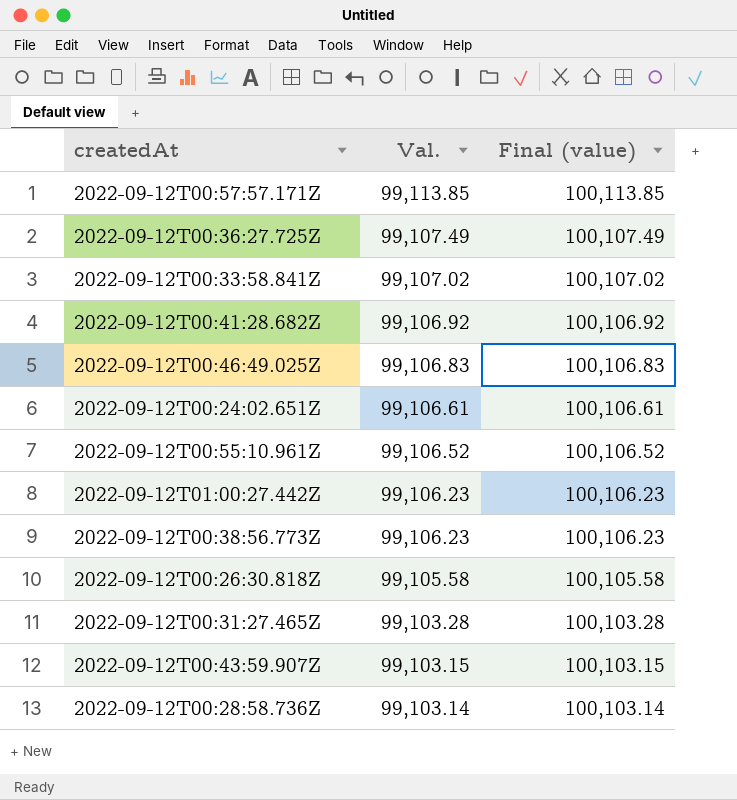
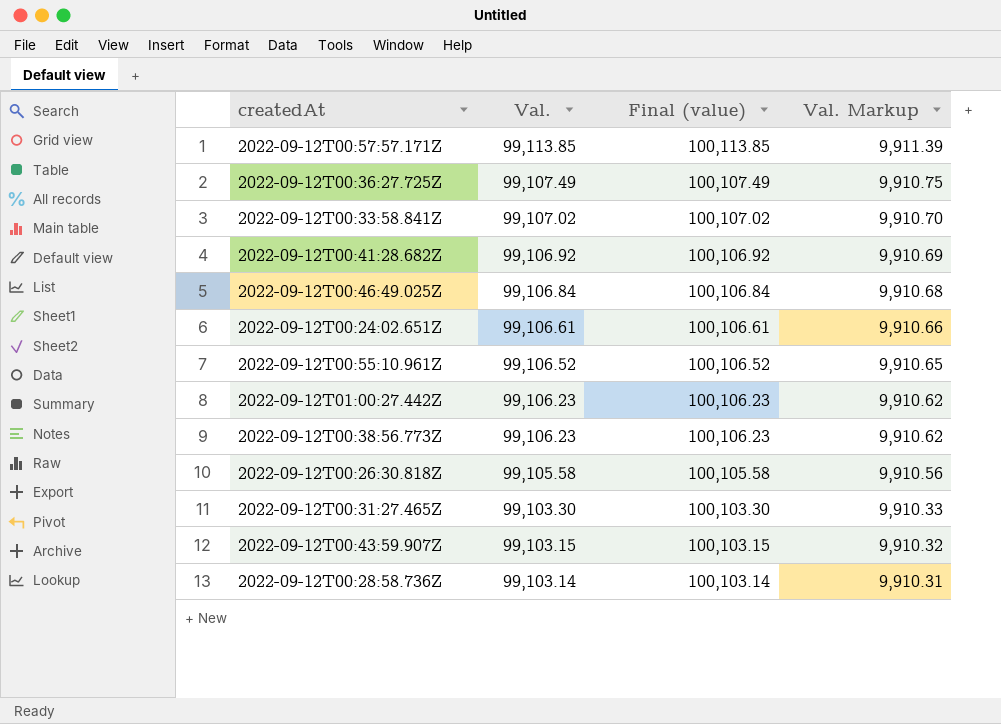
column Val. Markup | formula: none -> [Val.] * 0.1
2022-09-12T00:46:49.025Z | Val.: 99,106.83 -> 99,106.84
2022-09-12T00:46:49.025Z | Final (value): 100,106.83 -> 100,106.84
2022-09-12T00:31:27.465Z | Val.: 99,103.28 -> 99,103.30
2022-09-12T00:31:27.465Z | Final (value): 100,103.28 -> 100,103.30

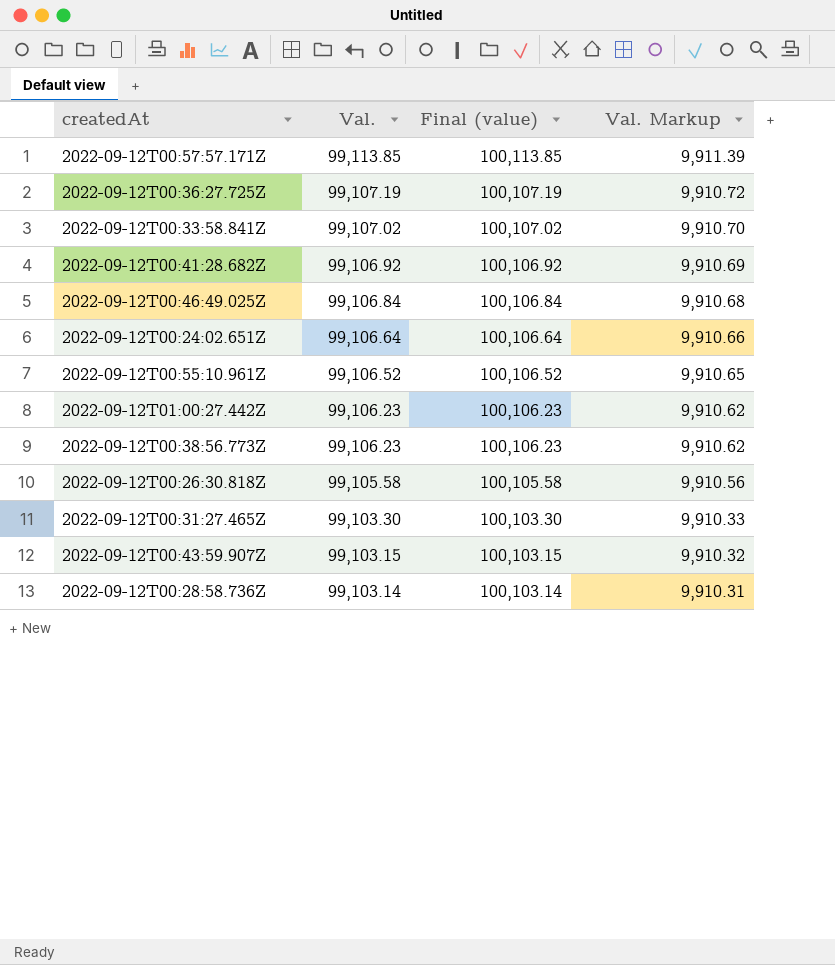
2022-09-12T00:36:27.725Z | Val.: 99,107.49 -> 99,107.19
2022-09-12T00:36:27.725Z | Final (value): 100,107.49 -> 100,107.19
2022-09-12T00:36:27.725Z | Val. Markup: 9,910.75 -> 9,910.72
2022-09-12T00:24:02.651Z | Val.: 99,106.61 -> 99,106.64
2022-09-12T00:24:02.651Z | Final (value): 100,106.61 -> 100,106.64

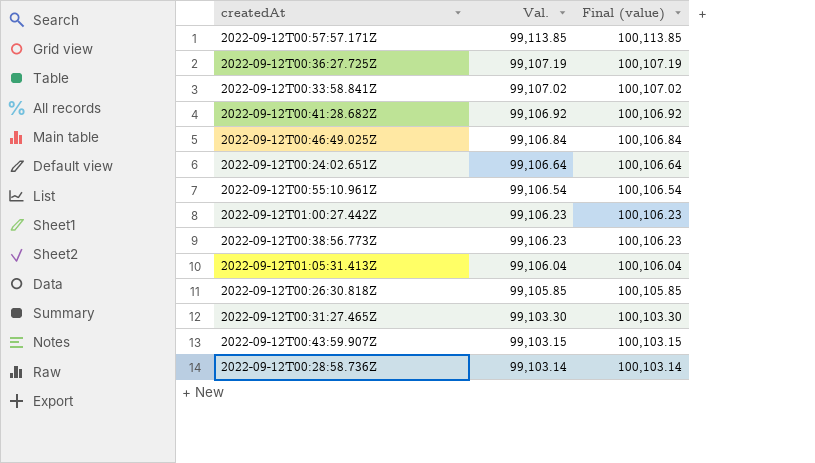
column Val. Markup | formula: [Val.] * 0.1 -> none
2022-09-12T00:55:10.961Z | Val.: 99,106.52 -> 99,106.54
2022-09-12T00:55:10.961Z | Final (value): 100,106.52 -> 100,106.54
row 2022-09-12T01:05:31.413Z: none -> 99,106.04 | 100,106.04
2022-09-12T00:26:30.818Z | Val.: 99,105.58 -> 99,105.85
2022-09-12T00:26:30.818Z | Final (value): 100,105.58 -> 100,105.85

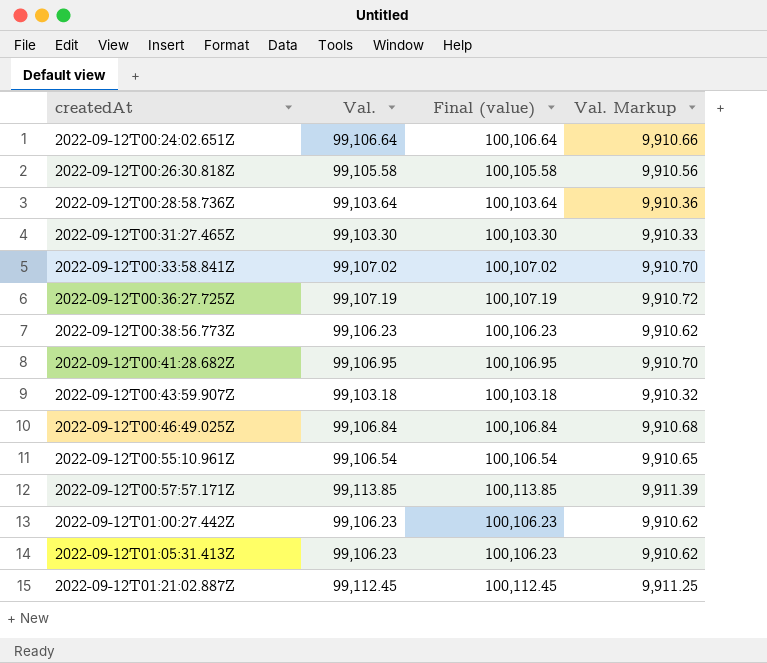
row order: Val. descending -> createdAt ascending
column Val. Markup | formula: none -> [Val.] * 0.1
2022-09-12T00:26:30.818Z | Val.: 99,105.85 -> 99,105.58
2022-09-12T00:26:30.818Z | Final (value): 100,105.85 -> 100,105.58
2022-09-12T00:28:58.736Z | Val.: 99,103.14 -> 99,103.64
2022-09-12T00:28:58.736Z | Final (value): 100,103.14 -> 100,103.64
2022-09-12T00:41:28.682Z | Val.: 99,106.92 -> 99,106.95
2022-09-12T00:41:28.682Z | Final (value): 100,106.92 -> 100,106.95
2022-09-12T00:43:59.907Z | Val.: 99,103.15 -> 99,103.18
2022-09-12T00:43:59.907Z | Final (value): 100,103.15 -> 100,103.18
2022-09-12T01:05:31.413Z | Val.: 99,106.04 -> 99,106.23
2022-09-12T01:05:31.413Z | Final (value): 100,106.04 -> 100,106.23
row 2022-09-12T01:21:02.887Z: none -> 99,112.45 | 100,112.45 | 9,911.25

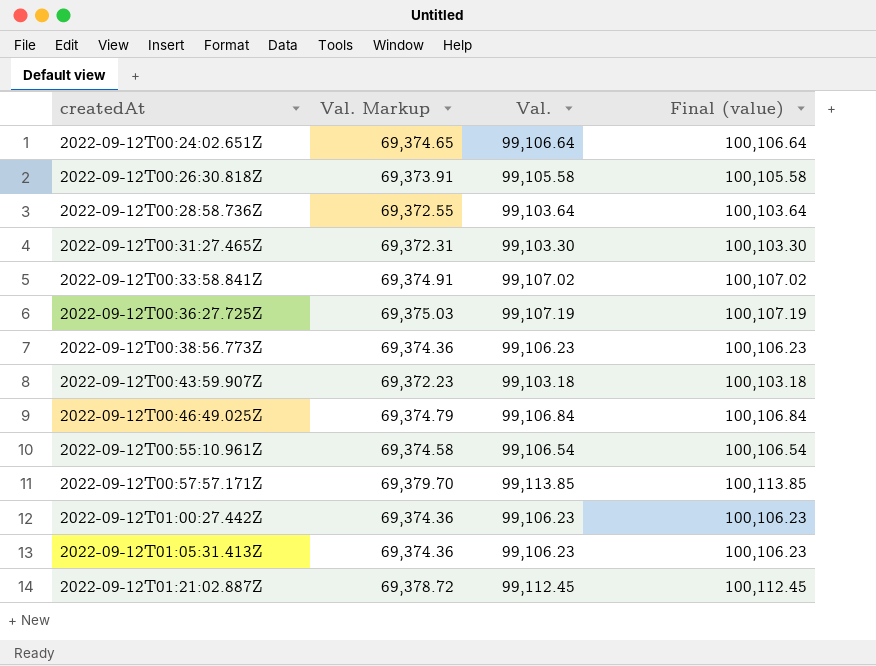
column Val. Markup | formula: [Val.] * 0.1 -> [Val.] * 0.7
column Val. Markup | position: 4 -> 2
row 2022-09-12T00:41:28.682Z: 99,106.95 | 100,106.95 | 9,910.70 -> none

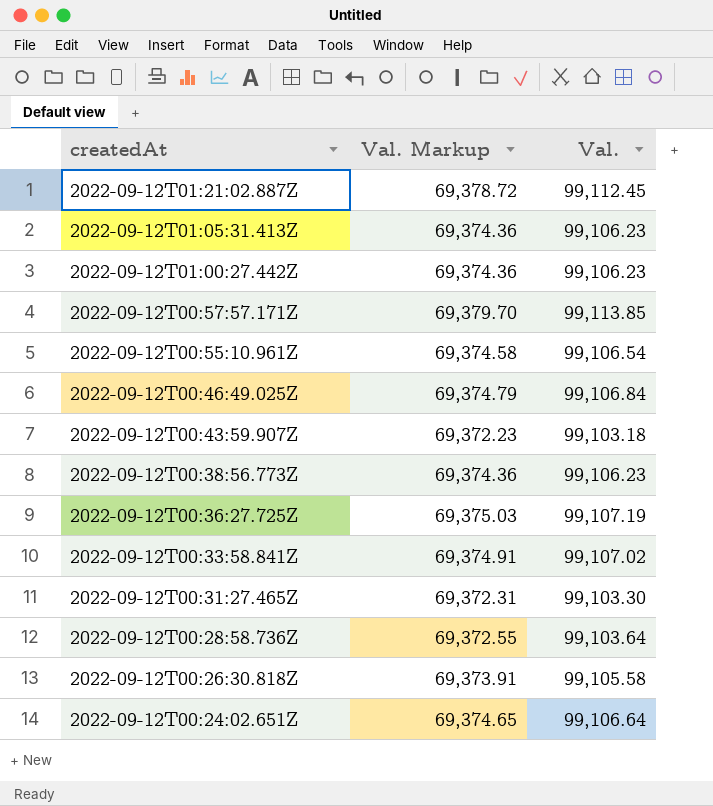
row order: createdAt ascending -> createdAt descending
column Final (value) | formula: [Val.] + 1000 -> none

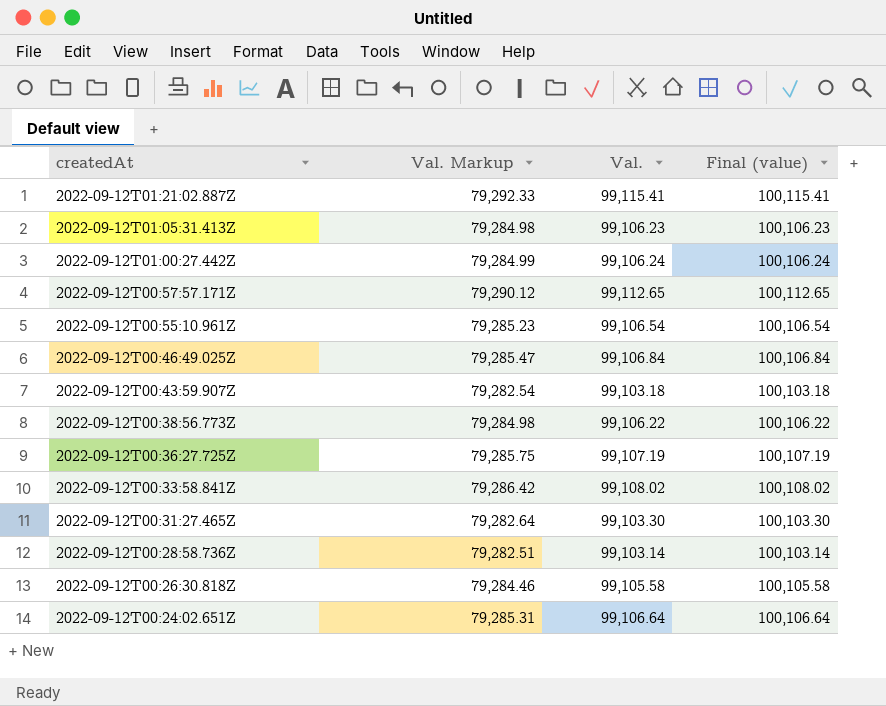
column Val. Markup | formula: [Val.] * 0.7 -> [Val.] * 0.8
column Final (value) | formula: none -> [Val.] + 1000
2022-09-12T01:21:02.887Z | Val.: 99,112.45 -> 99,115.41
2022-09-12T01:00:27.442Z | Val.: 99,106.23 -> 99,106.24
2022-09-12T00:57:57.171Z | Val.: 99,113.85 -> 99,112.65
2022-09-12T00:38:56.773Z | Val.: 99,106.23 -> 99,106.22
2022-09-12T00:33:58.841Z | Val.: 99,107.02 -> 99,108.02
2022-09-12T00:28:58.736Z | Val.: 99,103.64 -> 99,103.14

